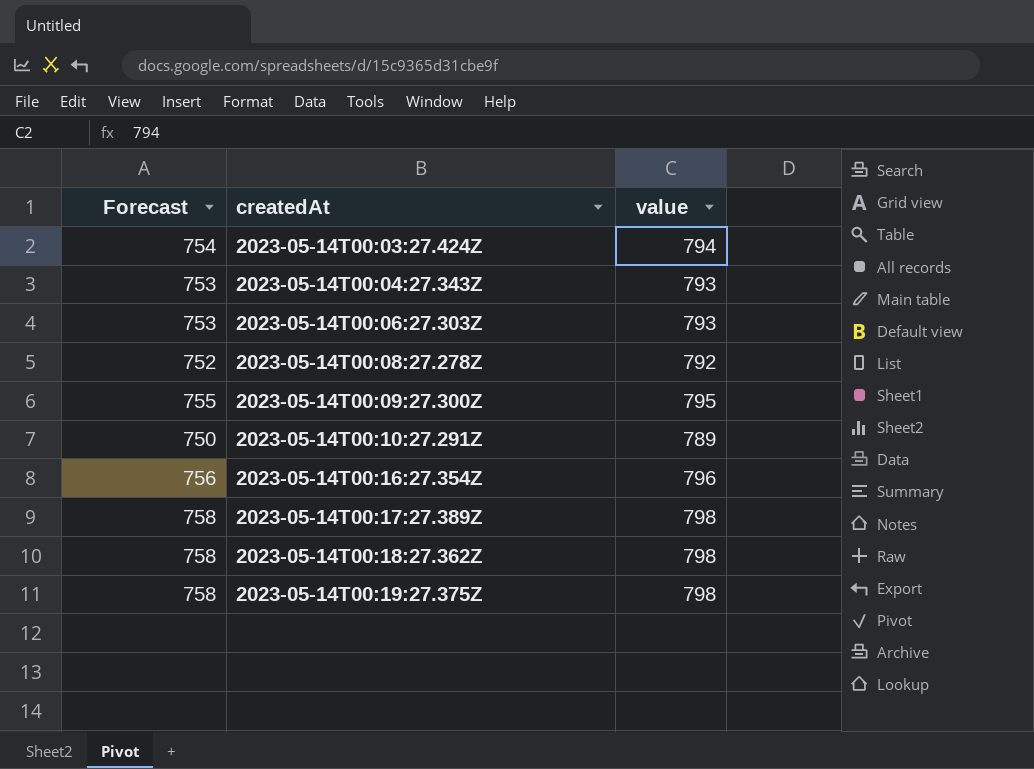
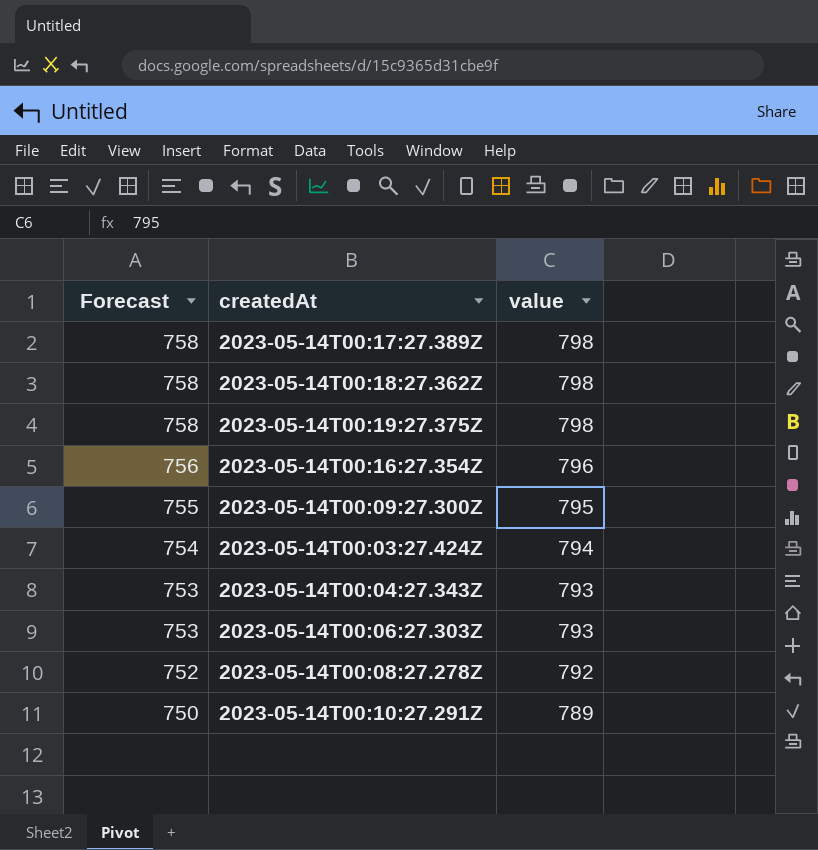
row order: createdAt ascending -> Forecast descending

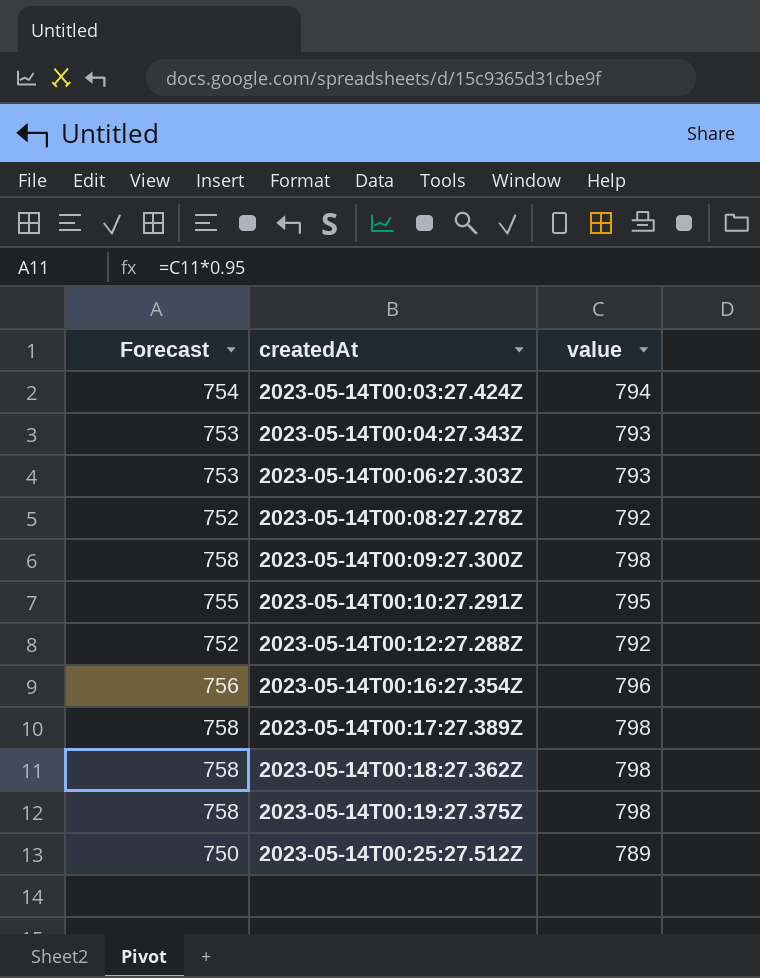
row order: Forecast descending -> createdAt ascending
2023-05-14T00:09:27.300Z | Forecast: 755 -> 758
2023-05-14T00:09:27.300Z | value: 795 -> 798
2023-05-14T00:10:27.291Z | Forecast: 750 -> 755
2023-05-14T00:10:27.291Z | value: 789 -> 795
row 2023-05-14T00:12:27.288Z: none -> 752 | 792
row 2023-05-14T00:25:27.512Z: none -> 750 | 789

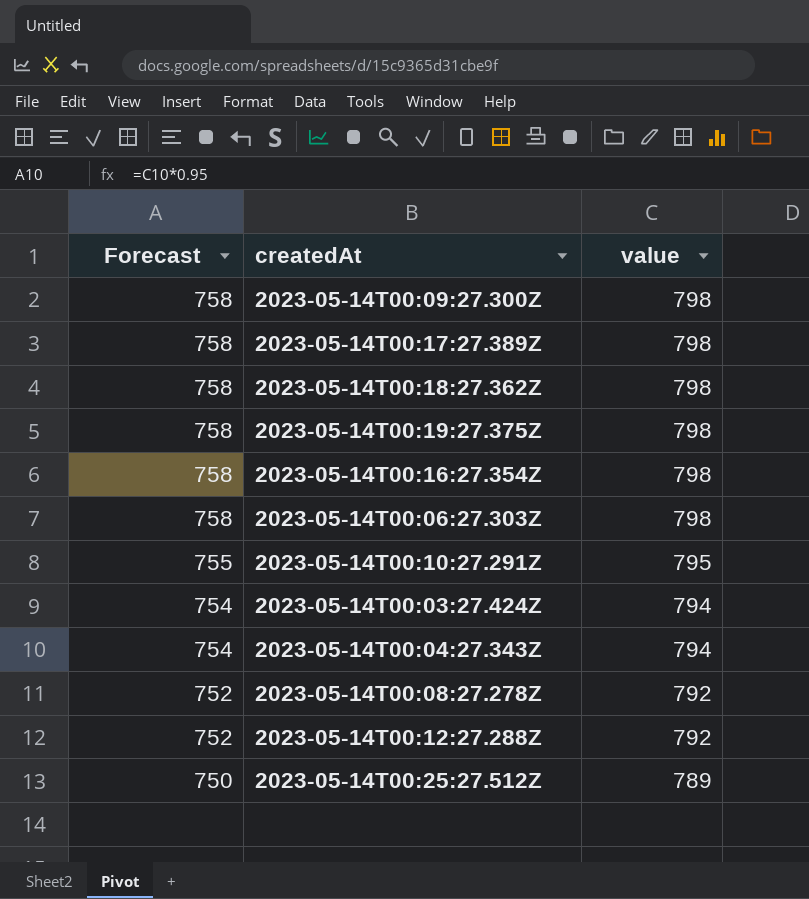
row order: createdAt ascending -> Forecast descending
2023-05-14T00:16:27.354Z | Forecast: 756 -> 758
2023-05-14T00:16:27.354Z | value: 796 -> 798
2023-05-14T00:06:27.303Z | Forecast: 753 -> 758
2023-05-14T00:06:27.303Z | value: 793 -> 798
2023-05-14T00:04:27.343Z | Forecast: 753 -> 754
2023-05-14T00:04:27.343Z | value: 793 -> 794

